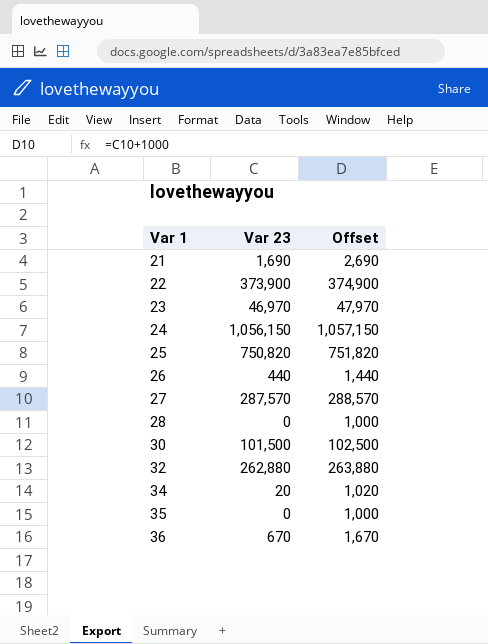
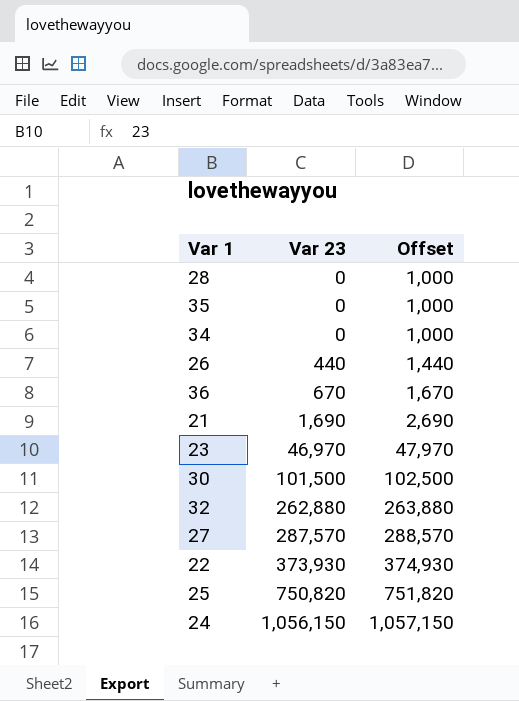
row order: Var 1 ascending -> Var 23 ascending
34 | Var 23: 20 -> 0
34 | Offset: 1,020 -> 1,000
22 | Var 23: 373,900 -> 373,930
22 | Offset: 374,900 -> 374,930

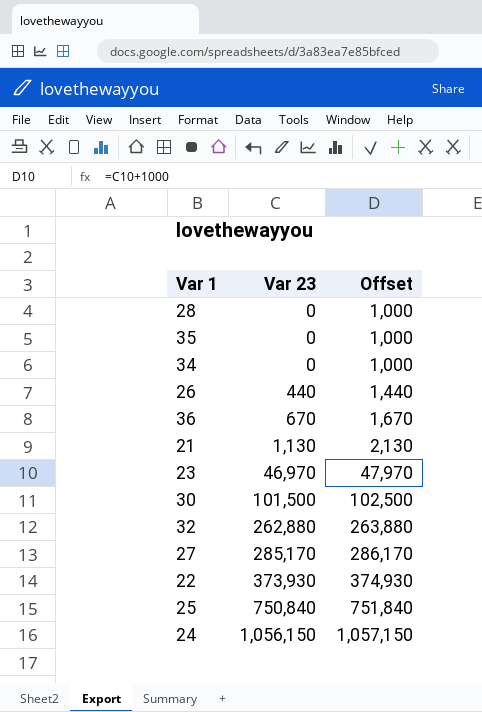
21 | Var 23: 1,690 -> 1,130
21 | Offset: 2,690 -> 2,130
27 | Var 23: 287,570 -> 285,170
27 | Offset: 288,570 -> 286,170
25 | Var 23: 750,820 -> 750,840
25 | Offset: 751,820 -> 751,840

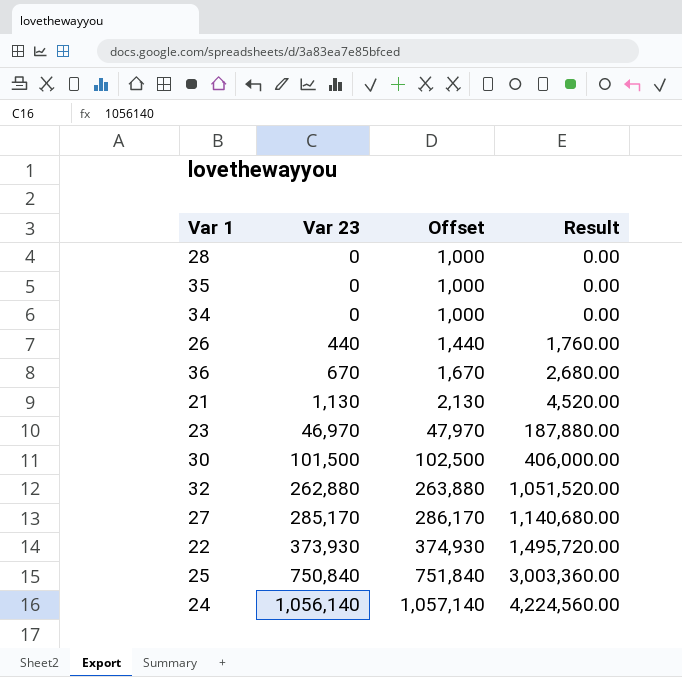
column Result | formula: none -> [Var 23] * 4
24 | Var 23: 1,056,150 -> 1,056,140
24 | Offset: 1,057,150 -> 1,057,140

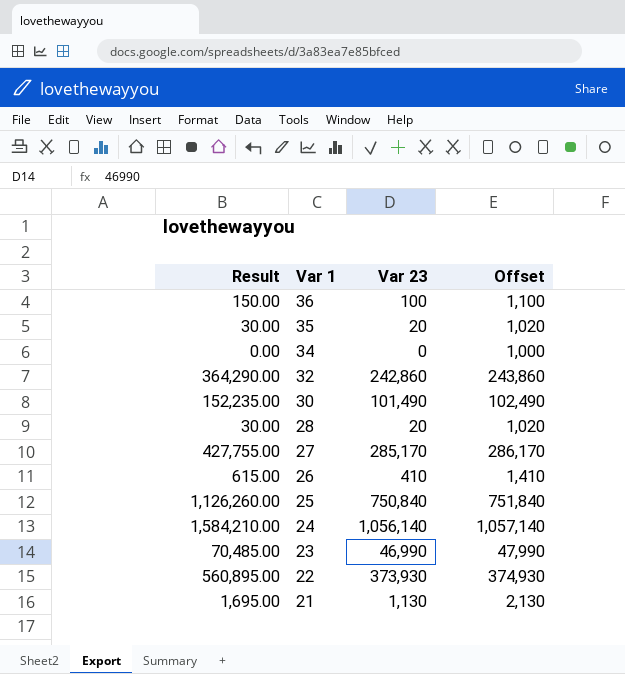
row order: Var 23 ascending -> Var 1 descending
column Result | formula: [Var 23] * 4 -> [Var 23] * 1.5
column Result | position: 4 -> 1
36 | Var 23: 670 -> 100
36 | Offset: 1,670 -> 1,100
35 | Var 23: 0 -> 20
35 | Offset: 1,000 -> 1,020
32 | Var 23: 262,880 -> 242,860
32 | Offset: 263,880 -> 243,860
30 | Var 23: 101,500 -> 101,490
30 | Offset: 102,500 -> 102,490
28 | Var 23: 0 -> 20
28 | Offset: 1,000 -> 1,020
26 | Var 23: 440 -> 410
26 | Offset: 1,440 -> 1,410
23 | Var 23: 46,970 -> 46,990
23 | Offset: 47,970 -> 47,990

